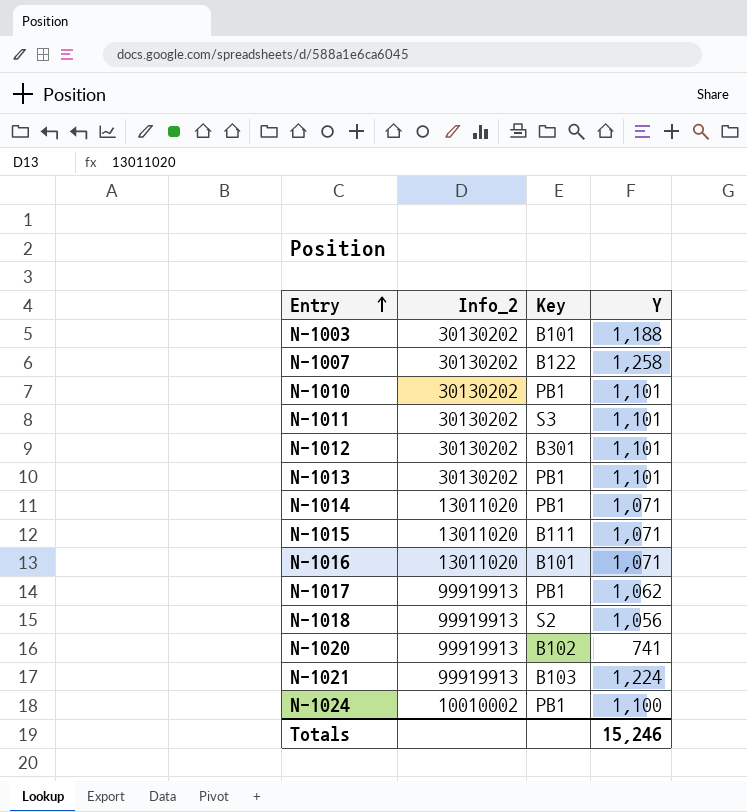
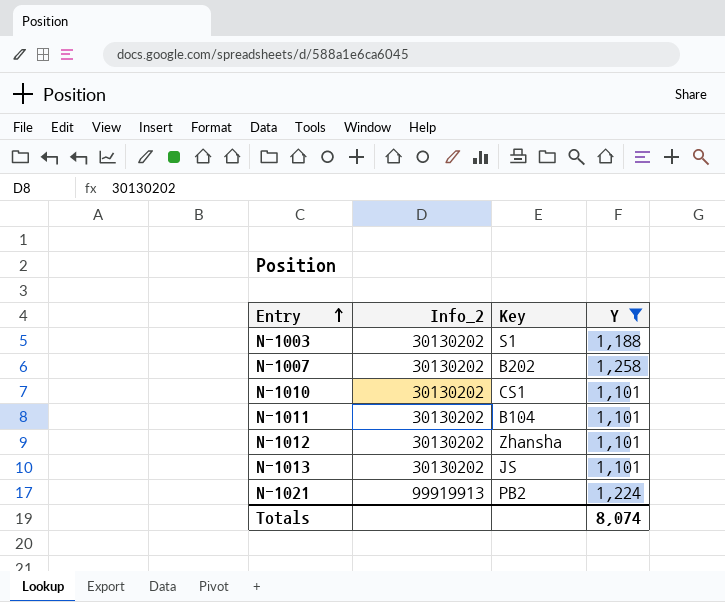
filter: none -> Y >= 1,101
N-1003 | Key: B101 -> S1
N-1007 | Key: B122 -> B202
N-1010 | Key: PB1 -> CS1
N-1011 | Key: S3 -> B104
N-1012 | Key: B301 -> Zhansha
N-1013 | Key: PB1 -> JS
N-1021 | Key: B103 -> PB2
Totals | Y: 15,246 -> 8,074

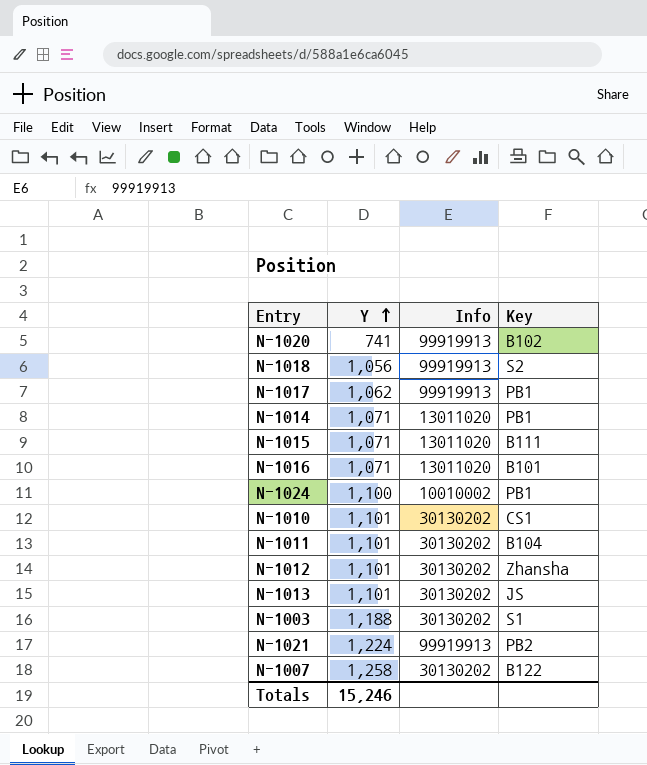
filter: Y >= 1,101 -> none
row order: Entry ascending -> Y ascending
column Y | position: 4 -> 2
column name: Info_2 -> Info
N-1007 | Key: B202 -> B122
Totals | Y: 8,074 -> 15,246

